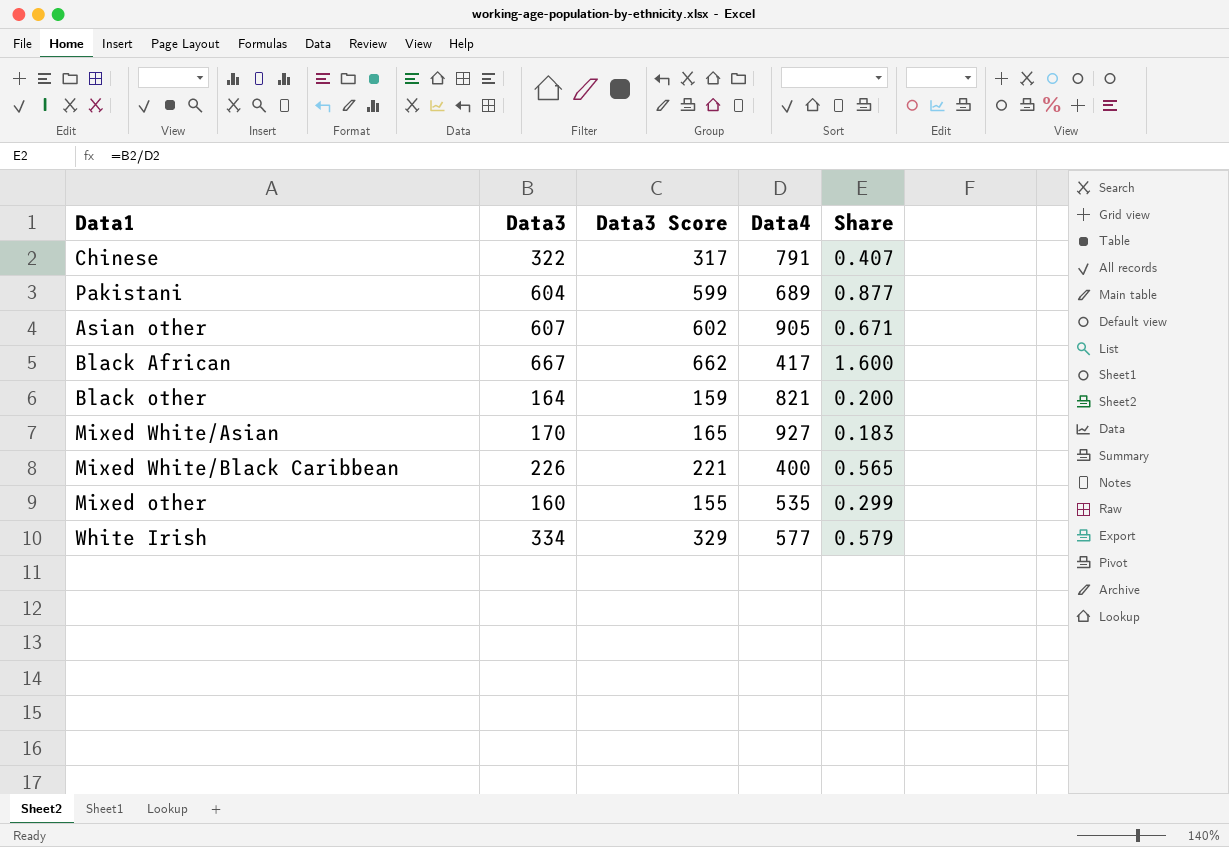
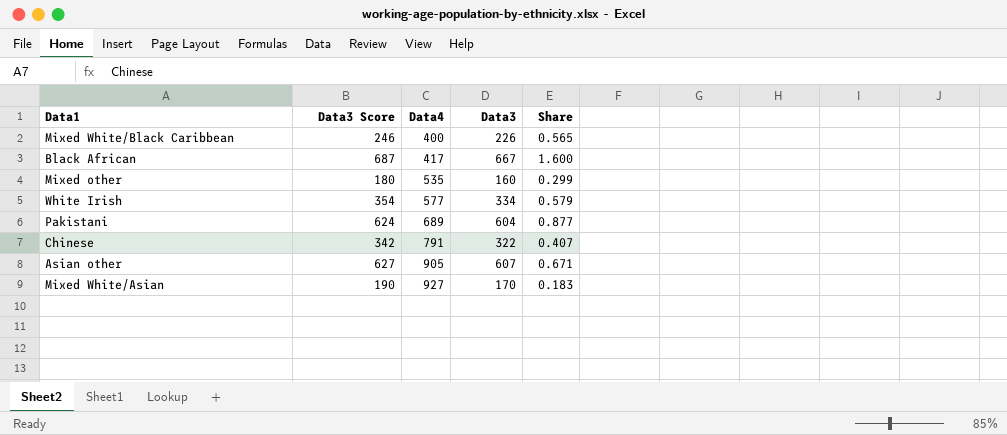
row order: none -> Data4 ascending
column Data3 Score | formula: [Data3] - 5 -> [Data3] + 20
column Data3 | position: 2 -> 4
row Black other: 164 | 159 | 821 | 0.200 -> none

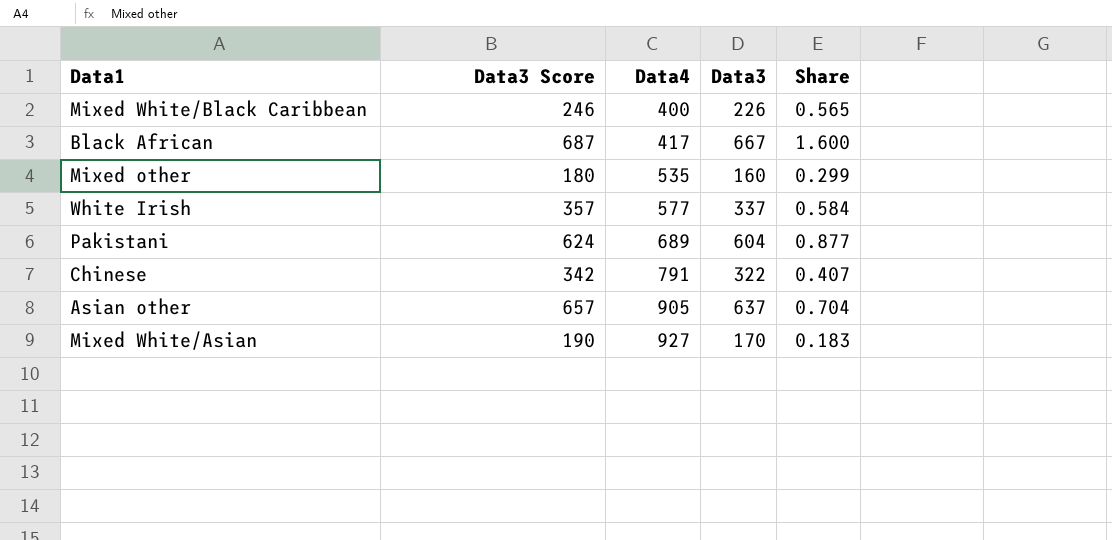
White Irish | Data3 Score: 354 -> 357
White Irish | Data3: 334 -> 337
White Irish | Share: 0.579 -> 0.584
Asian other | Data3 Score: 627 -> 657
Asian other | Data3: 607 -> 637
Asian other | Share: 0.671 -> 0.704

